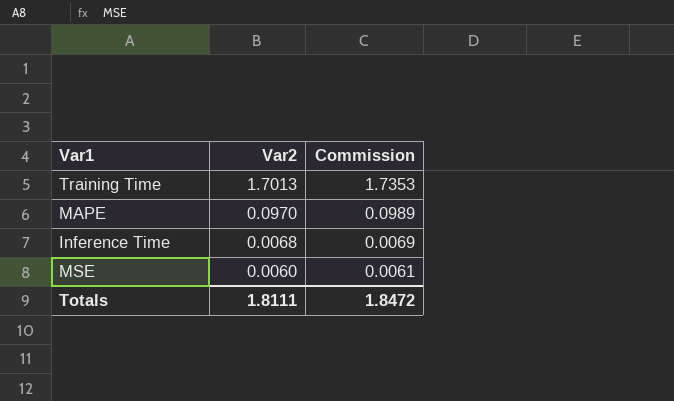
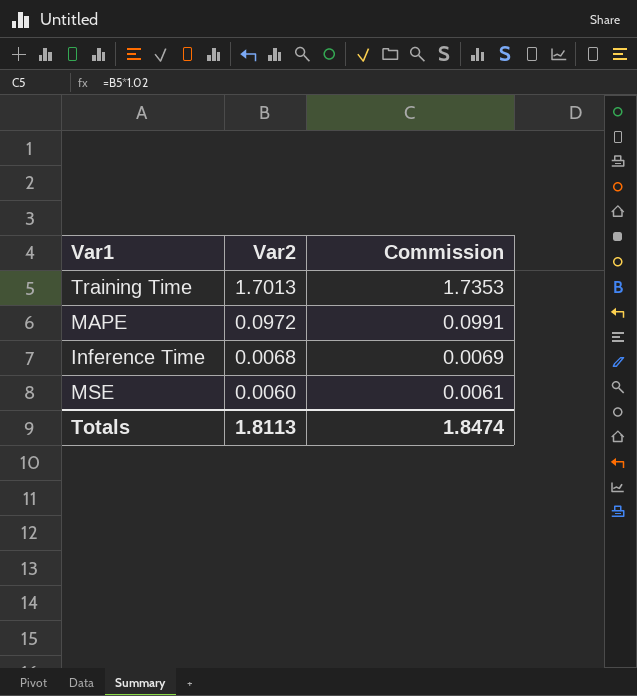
MAPE | Var2: 0.0970 -> 0.0972
MAPE | Commission: 0.0989 -> 0.0991
Totals | Var2: 1.8111 -> 1.8113
Totals | Commission: 1.8472 -> 1.8474

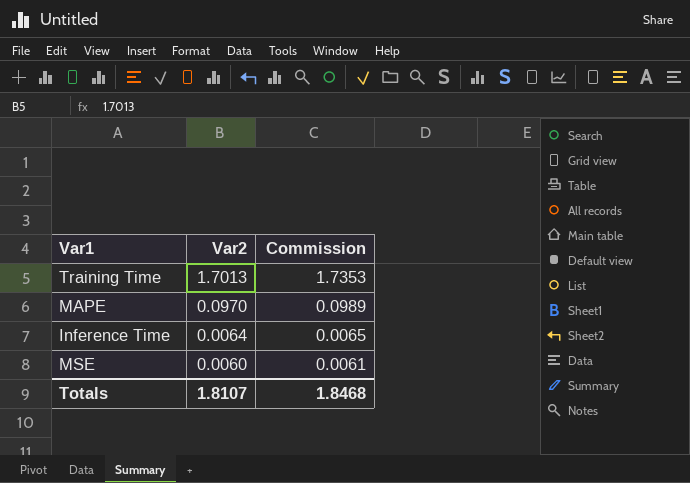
MAPE | Var2: 0.0972 -> 0.0970
MAPE | Commission: 0.0991 -> 0.0989
Inference Time | Var2: 0.0068 -> 0.0064
Inference Time | Commission: 0.0069 -> 0.0065
Totals | Var2: 1.8113 -> 1.8107
Totals | Commission: 1.8474 -> 1.8468

